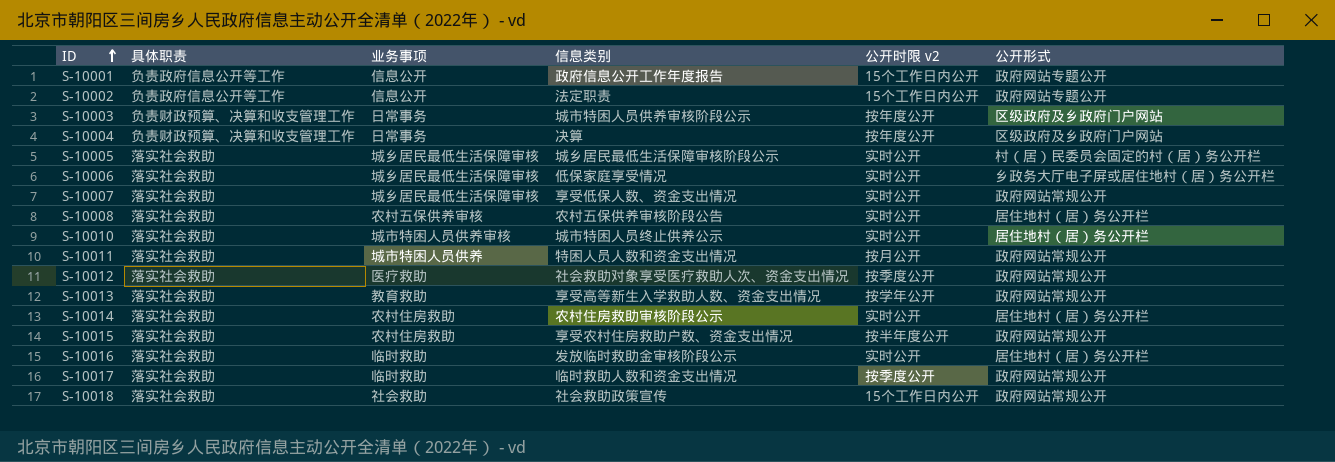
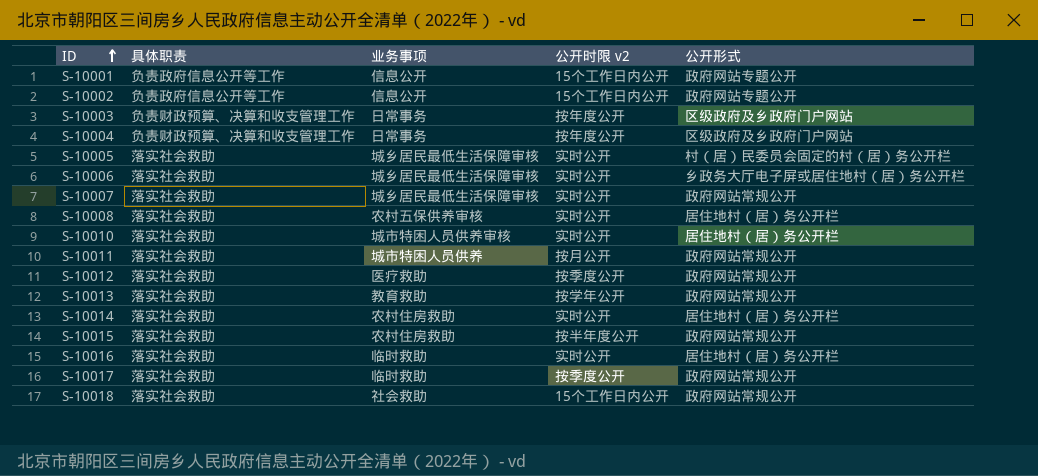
column 信息类别 | position: 4 -> none

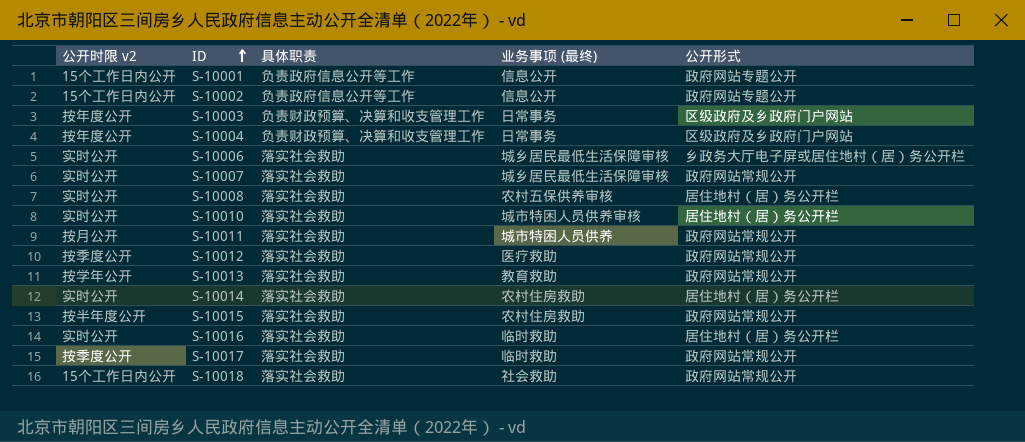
column 公开时限 v2 | position: 4 -> 1
column name: 业务事项 -> 业务事项 (最终)
row S-10005: 落实社会救助 | 城乡居民最低生活保障审核 | 实时公开 | 村（居）民委员会固定的村（居）务公开栏 -> none

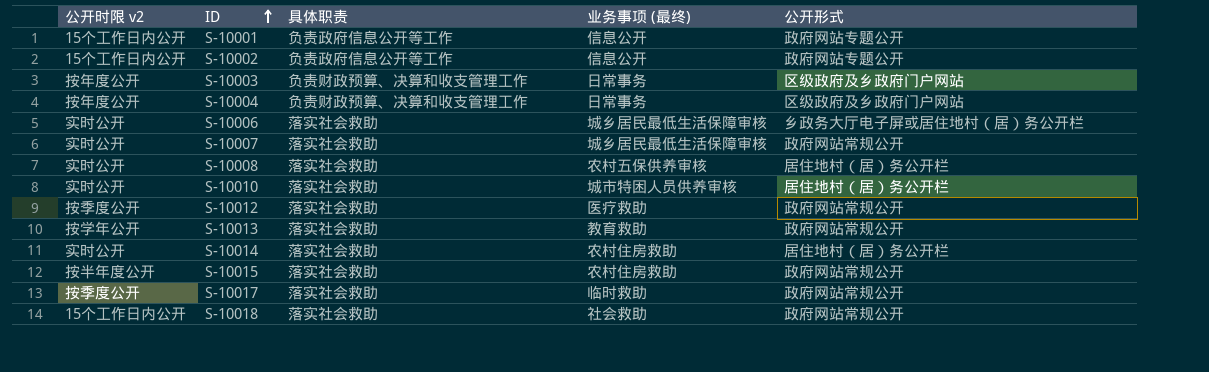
row S-10011: 按月公开 | 落实社会救助 | 城市特困人员供养 | 政府网站常规公开 -> none
row S-10016: 实时公开 | 落实社会救助 | 临时救助 | 居住地村（居）务公开栏 -> none

